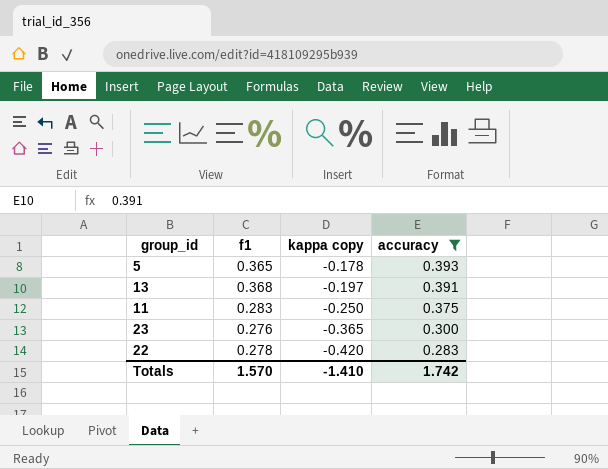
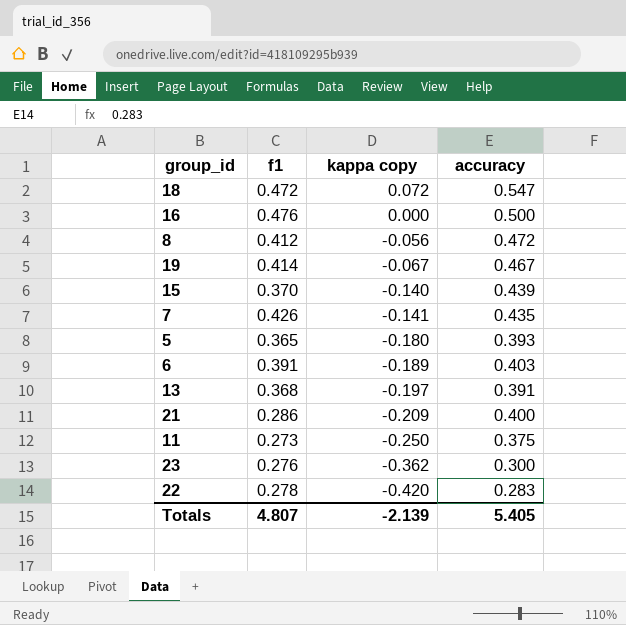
filter: accuracy <= 0.393 -> none
5 | kappa copy: -0.178 -> -0.180
11 | f1: 0.283 -> 0.273
23 | kappa copy: -0.365 -> -0.362
Totals | f1: 1.570 -> 4.807
Totals | kappa copy: -1.410 -> -2.139
Totals | accuracy: 1.742 -> 5.405

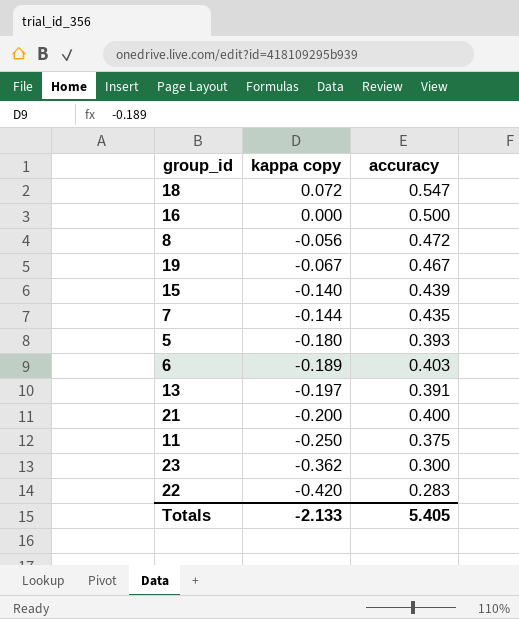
column f1 | position: 2 -> none
7 | kappa copy: -0.141 -> -0.144
21 | kappa copy: -0.209 -> -0.200
Totals | kappa copy: -2.139 -> -2.133

